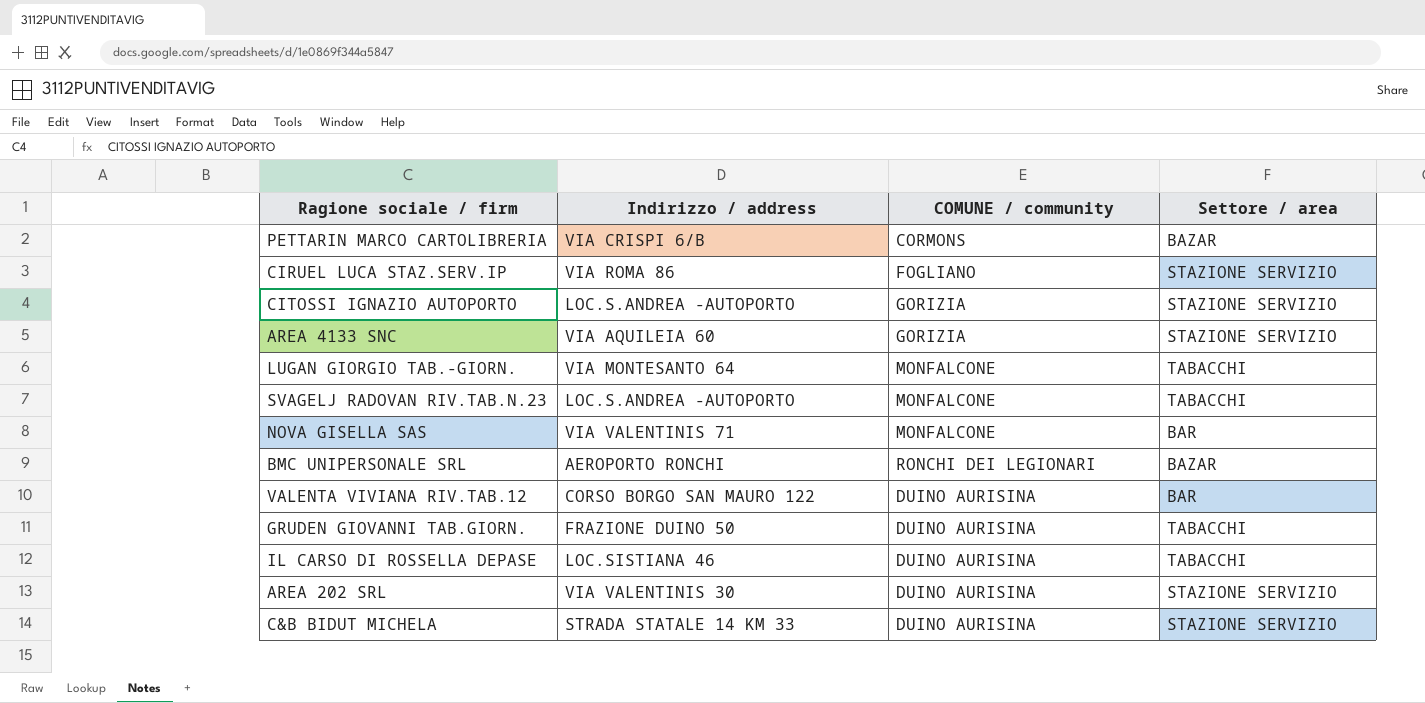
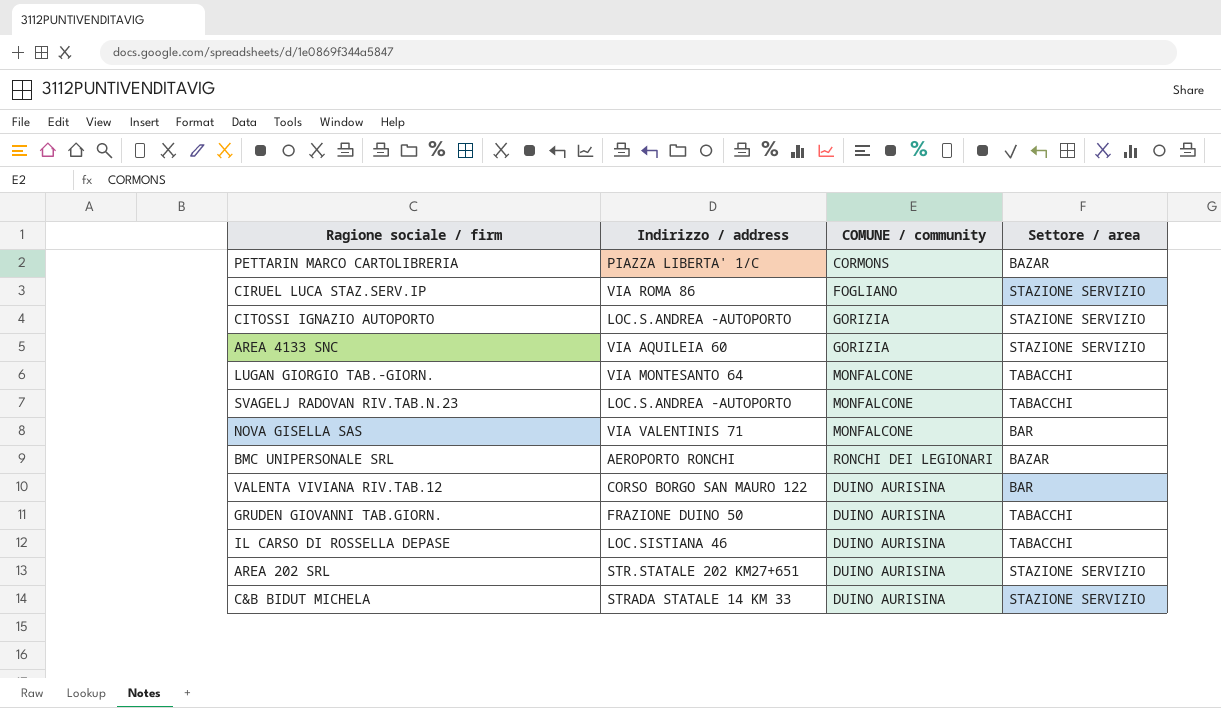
PETTARIN MARCO CARTOLIBRERIA | Indirizzo / address: VIA CRISPI 6/B -> PIAZZA LIBERTA' 1/C
AREA 202 SRL | Indirizzo / address: VIA VALENTINIS 30 -> STR.STATALE 202 KM27+651

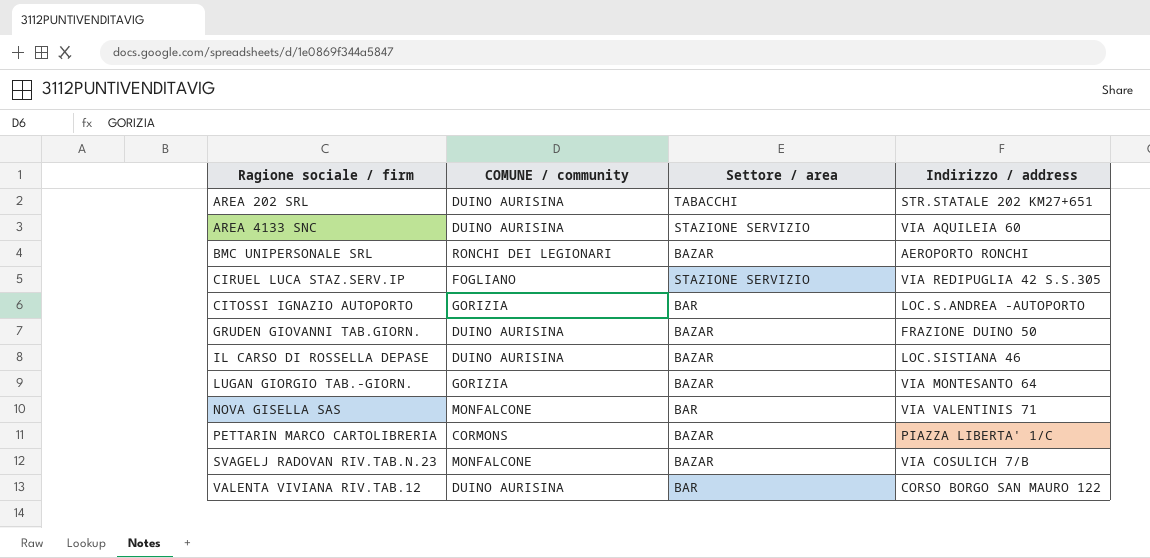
row order: none -> Ragione sociale / firm ascending
column Indirizzo / address | position: 2 -> 4
row C&B BIDUT MICHELA: STRADA STATALE 14 KM 33 | DUINO AURISINA | STAZIONE SERVIZIO -> none
AREA 202 SRL | Settore / area: STAZIONE SERVIZIO -> TABACCHI
AREA 4133 SNC | COMUNE / community: GORIZIA -> DUINO AURISINA
CIRUEL LUCA STAZ.SERV.IP | Indirizzo / address: VIA ROMA 86 -> VIA REDIPUGLIA 42 S.S.305
CITOSSI IGNAZIO AUTOPORTO | Settore / area: STAZIONE SERVIZIO -> BAR
GRUDEN GIOVANNI TAB.GIORN. | Settore / area: TABACCHI -> BAZAR
IL CARSO DI ROSSELLA DEPASE | Settore / area: TABACCHI -> BAZAR
LUGAN GIORGIO TAB.-GIORN. | COMUNE / community: MONFALCONE -> GORIZIA
LUGAN GIORGIO TAB.-GIORN. | Settore / area: TABACCHI -> BAZAR
SVAGELJ RADOVAN RIV.TAB.N.23 | Settore / area: TABACCHI -> BAZAR
SVAGELJ RADOVAN RIV.TAB.N.23 | Indirizzo / address: LOC.S.ANDREA -AUTOPORTO -> VIA COSULICH 7/B

